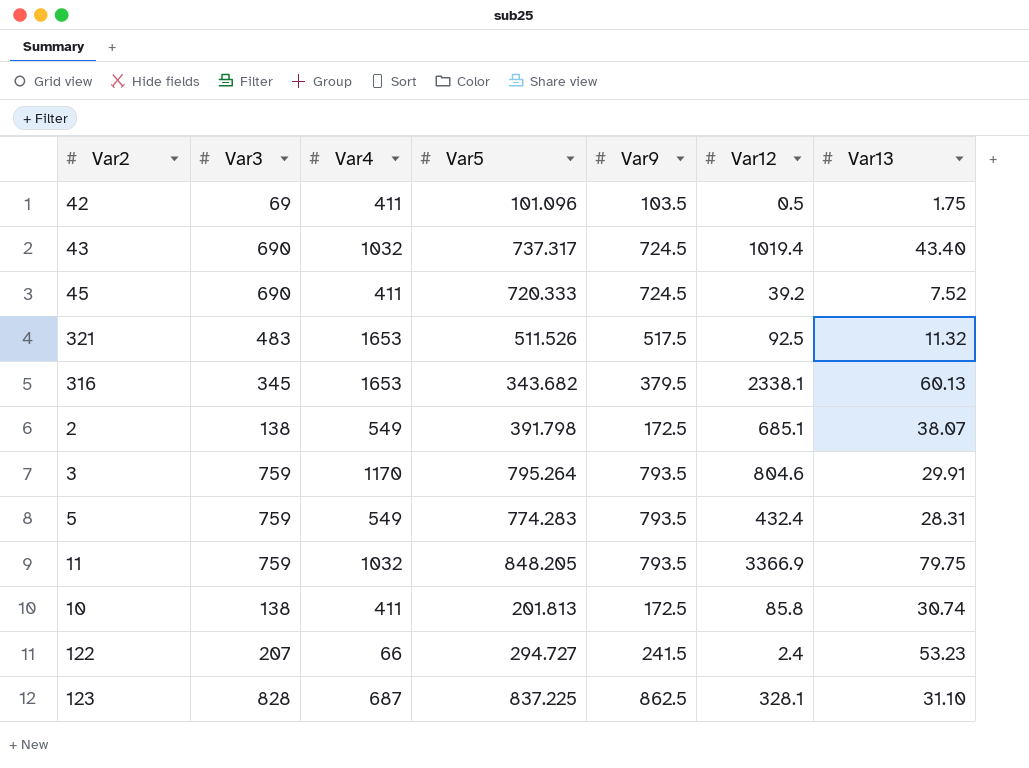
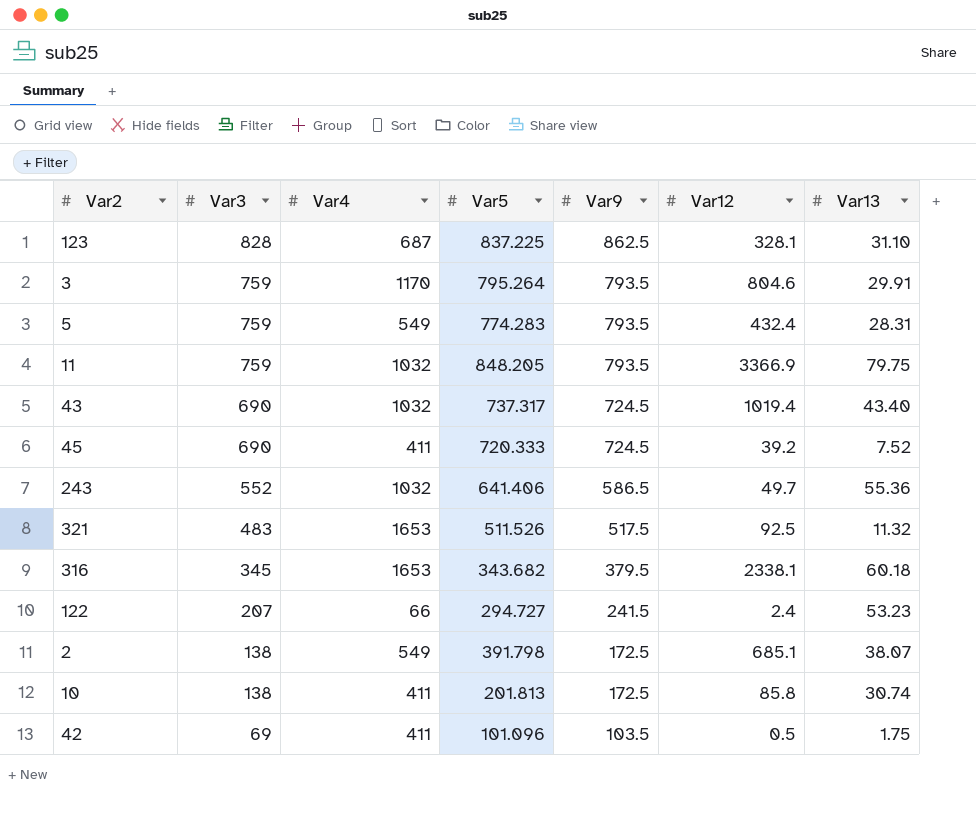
row order: none -> Var3 descending
row 243: none -> 552 | 1032 | 641.406 | 586.5 | 49.7 | 55.36
316 | Var13: 60.13 -> 60.18

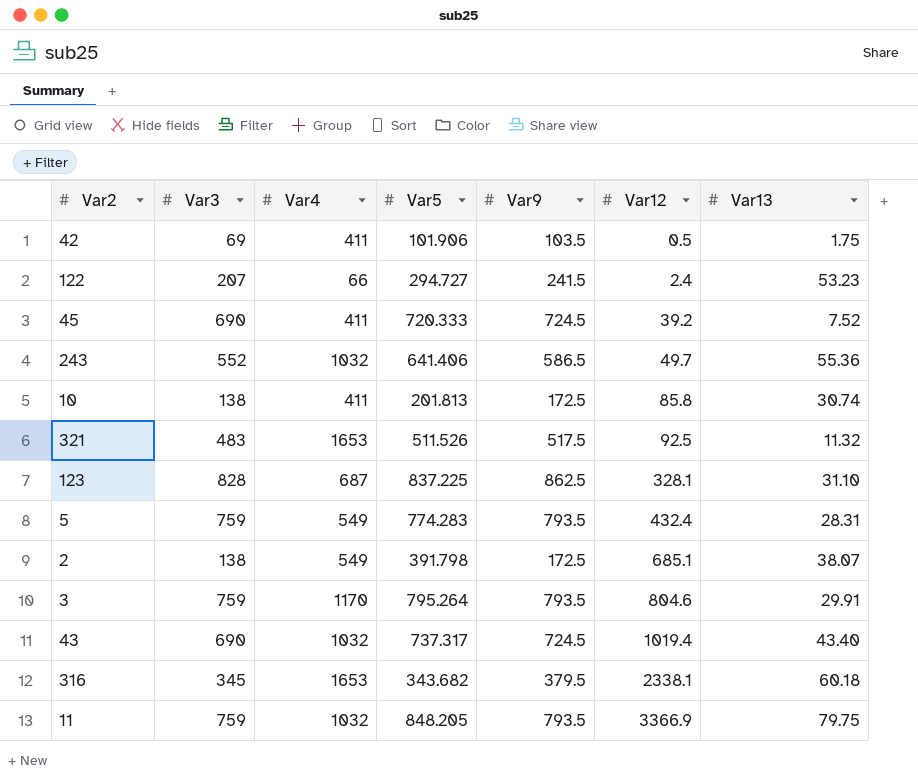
row order: Var3 descending -> Var12 ascending
42 | Var5: 101.096 -> 101.906

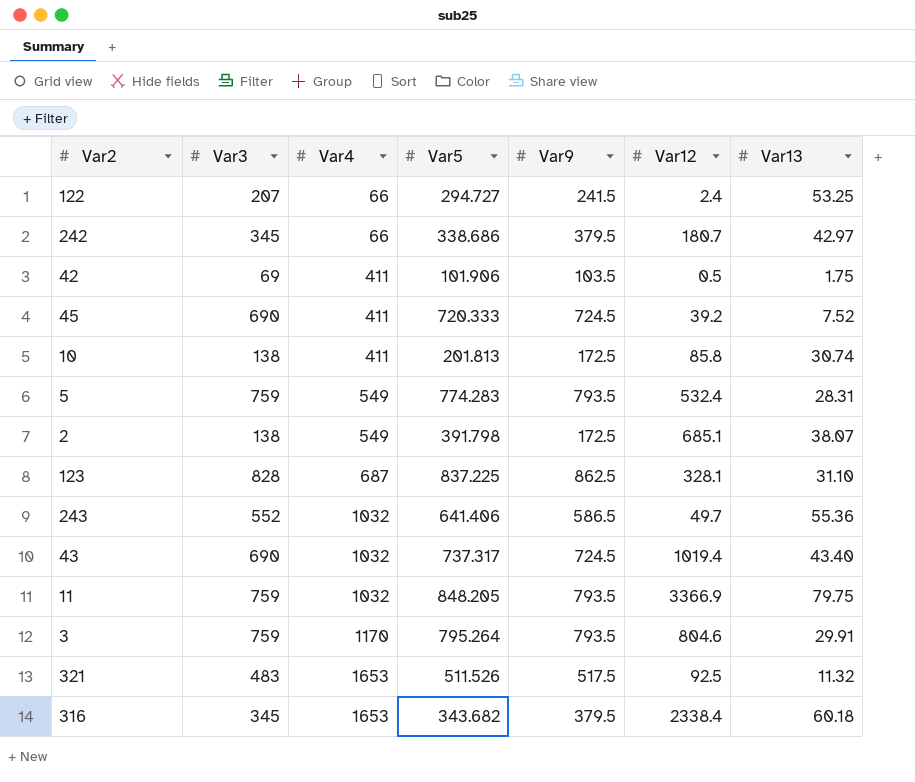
row order: Var12 ascending -> Var4 ascending
122 | Var13: 53.23 -> 53.25
row 242: none -> 345 | 66 | 338.686 | 379.5 | 180.7 | 42.97
5 | Var12: 432.4 -> 532.4
316 | Var12: 2338.1 -> 2338.4

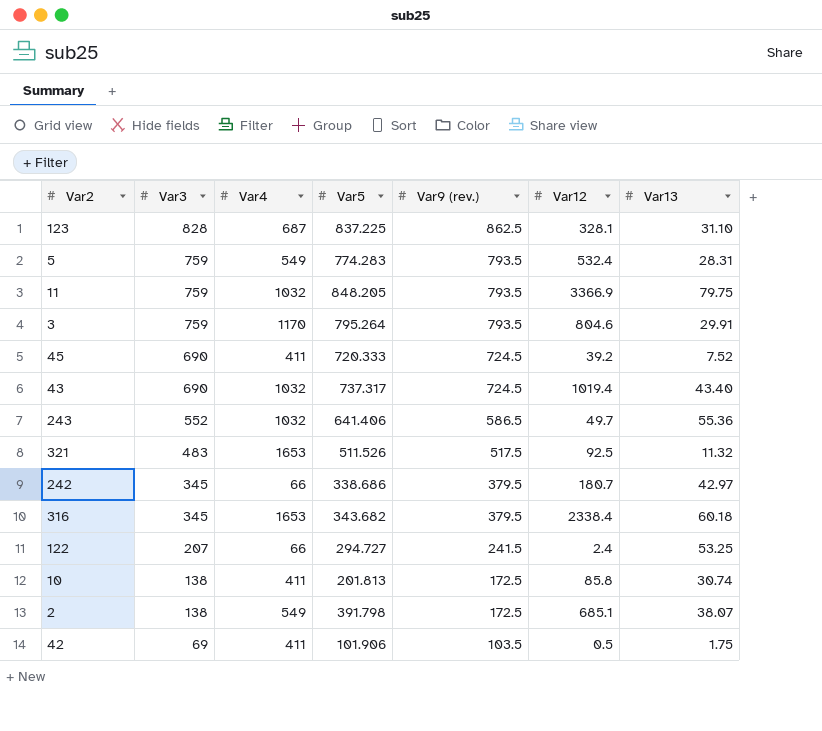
row order: Var4 ascending -> Var3 descending
column name: Var9 -> Var9 (rev.)

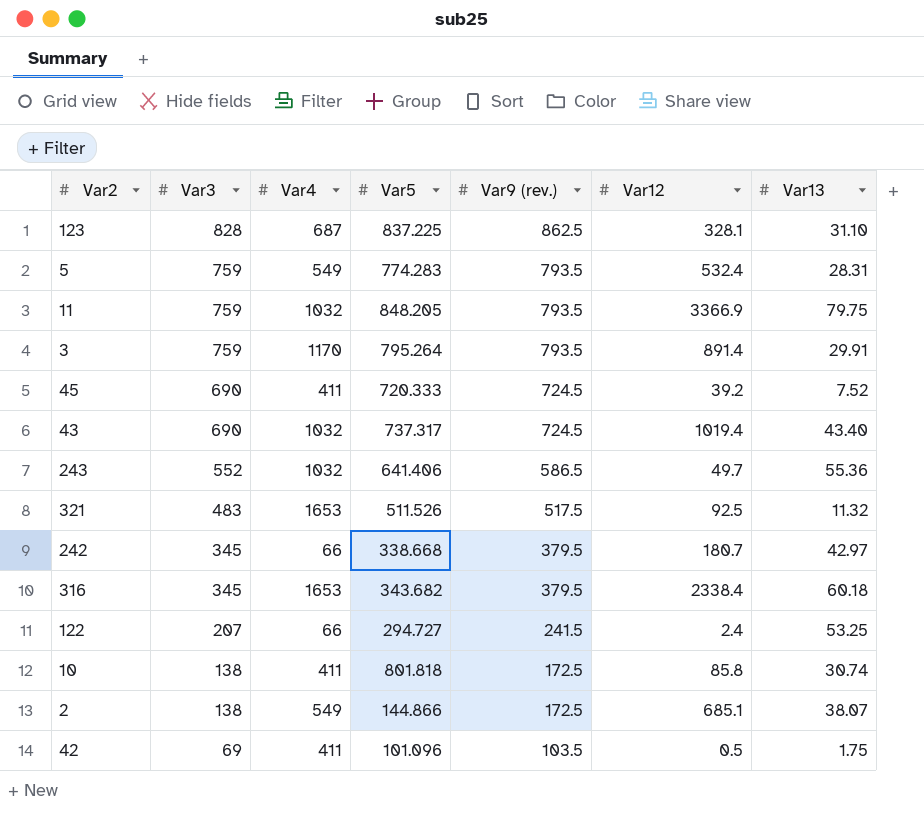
3 | Var12: 804.6 -> 891.4
242 | Var5: 338.686 -> 338.668
10 | Var5: 201.813 -> 801.818
2 | Var5: 391.798 -> 144.866
42 | Var5: 101.906 -> 101.096

